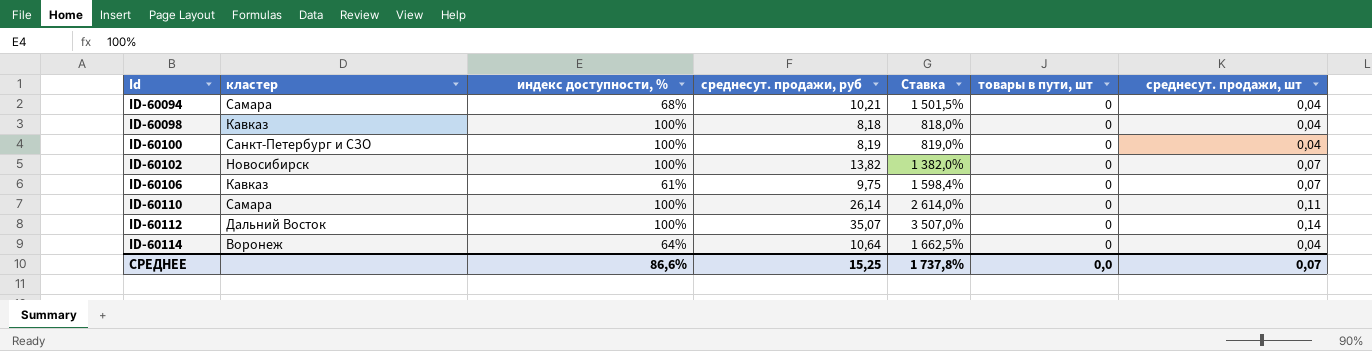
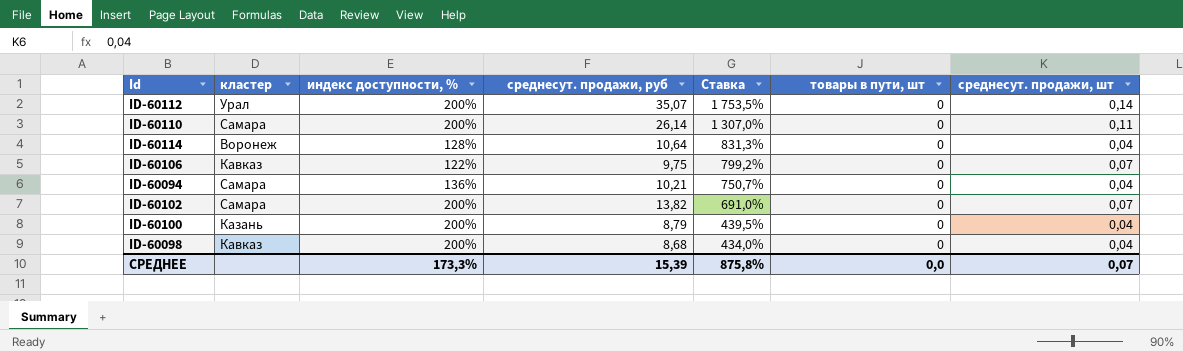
row order: Id ascending -> Ставка descending
ID-60112 | кластер: Дальний Восток -> Урал
ID-60112 | индекс доступности, %: 100% -> 200%
ID-60112 | Ставка: 3 507,0% -> 1 753,5%
ID-60110 | индекс доступности, %: 100% -> 200%
ID-60110 | Ставка: 2 614,0% -> 1 307,0%
ID-60114 | индекс доступности, %: 64% -> 128%
ID-60114 | Ставка: 1 662,5% -> 831,3%
ID-60106 | индекс доступности, %: 61% -> 122%
ID-60106 | Ставка: 1 598,4% -> 799,2%
ID-60094 | индекс доступности, %: 68% -> 136%
ID-60094 | Ставка: 1 501,5% -> 750,7%
ID-60102 | кластер: Новосибирск -> Самара
ID-60102 | индекс доступности, %: 100% -> 200%
ID-60102 | Ставка: 1 382,0% -> 691,0%
ID-60100 | кластер: Санкт-Петербург и СЗО -> Казань
ID-60100 | индекс доступности, %: 100% -> 200%
ID-60100 | среднесут. продажи, руб: 8,19 -> 8,79
ID-60100 | Ставка: 819,0% -> 439,5%
ID-60098 | индекс доступности, %: 100% -> 200%
ID-60098 | среднесут. продажи, руб: 8,18 -> 8,68
ID-60098 | Ставка: 818,0% -> 434,0%
СРЕДНЕЕ | индекс доступности, %: 86,6% -> 173,3%
СРЕДНЕЕ | среднесут. продажи, руб: 15,25 -> 15,39
СРЕДНЕЕ | Ставка: 1 737,8% -> 875,8%

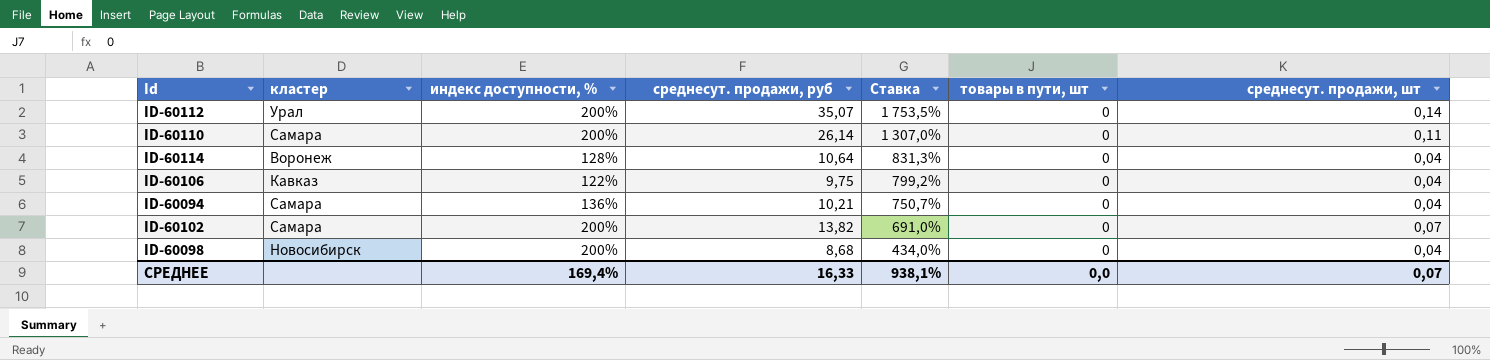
row ID-60100: Казань | 200% | 8,79 | 439,5% | 0 | 0,04 -> none
ID-60106 | среднесут. продажи, шт: 0,07 -> 0,04
ID-60098 | кластер: Кавказ -> Новосибирск
СРЕДНЕЕ | индекс доступности, %: 173,3% -> 169,4%
СРЕДНЕЕ | среднесут. продажи, руб: 15,39 -> 16,33
СРЕДНЕЕ | Ставка: 875,8% -> 938,1%

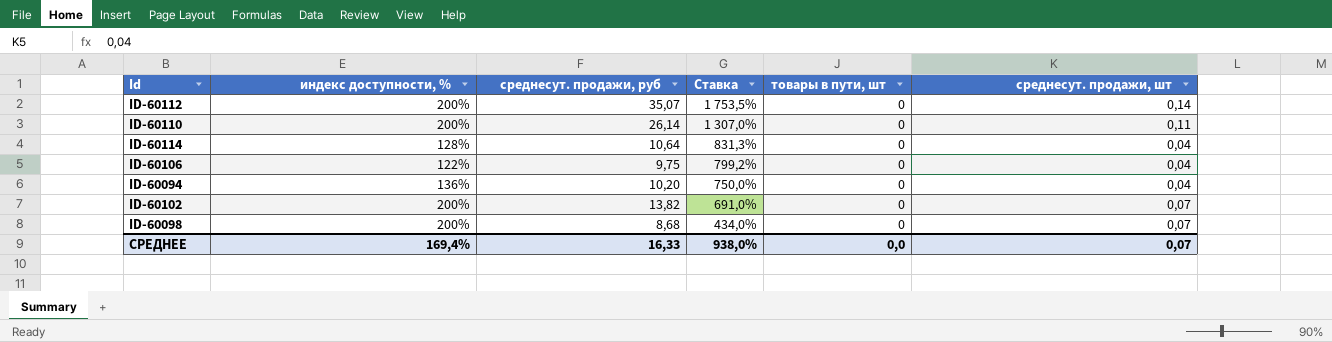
column кластер | position: 2 -> none
ID-60094 | среднесут. продажи, руб: 10,21 -> 10,20
ID-60094 | Ставка: 750,7% -> 750,0%
ID-60098 | среднесут. продажи, шт: 0,04 -> 0,07
СРЕДНЕЕ | Ставка: 938,1% -> 938,0%

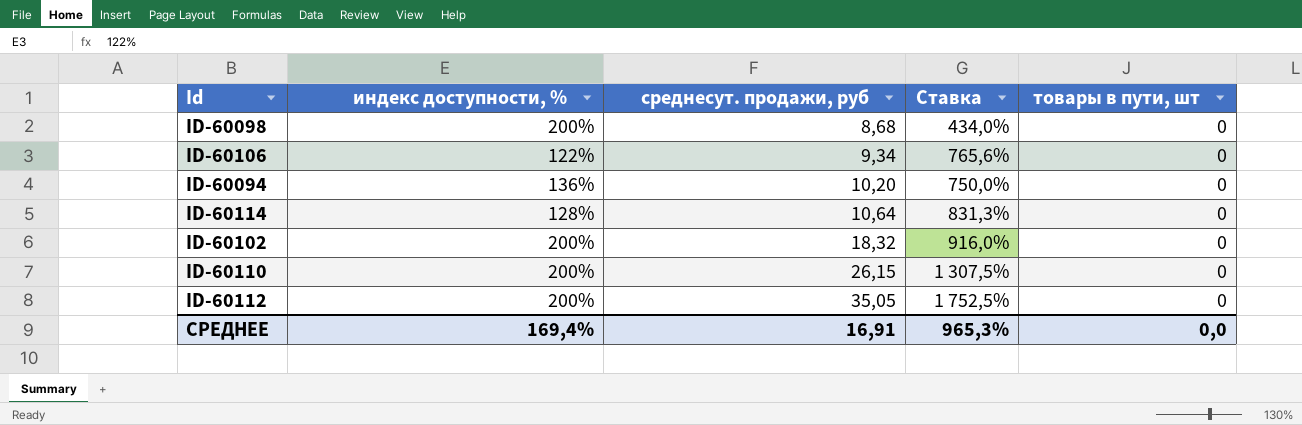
row order: Ставка descending -> среднесут. продажи, руб ascending
column среднесут. продажи, шт | position: 6 -> none
ID-60106 | среднесут. продажи, руб: 9,75 -> 9,34
ID-60106 | Ставка: 799,2% -> 765,6%
ID-60102 | среднесут. продажи, руб: 13,82 -> 18,32
ID-60102 | Ставка: 691,0% -> 916,0%
ID-60110 | среднесут. продажи, руб: 26,14 -> 26,15
ID-60110 | Ставка: 1 307,0% -> 1 307,5%
ID-60112 | среднесут. продажи, руб: 35,07 -> 35,05
ID-60112 | Ставка: 1 753,5% -> 1 752,5%
СРЕДНЕЕ | среднесут. продажи, руб: 16,33 -> 16,91
СРЕДНЕЕ | Ставка: 938,0% -> 965,3%

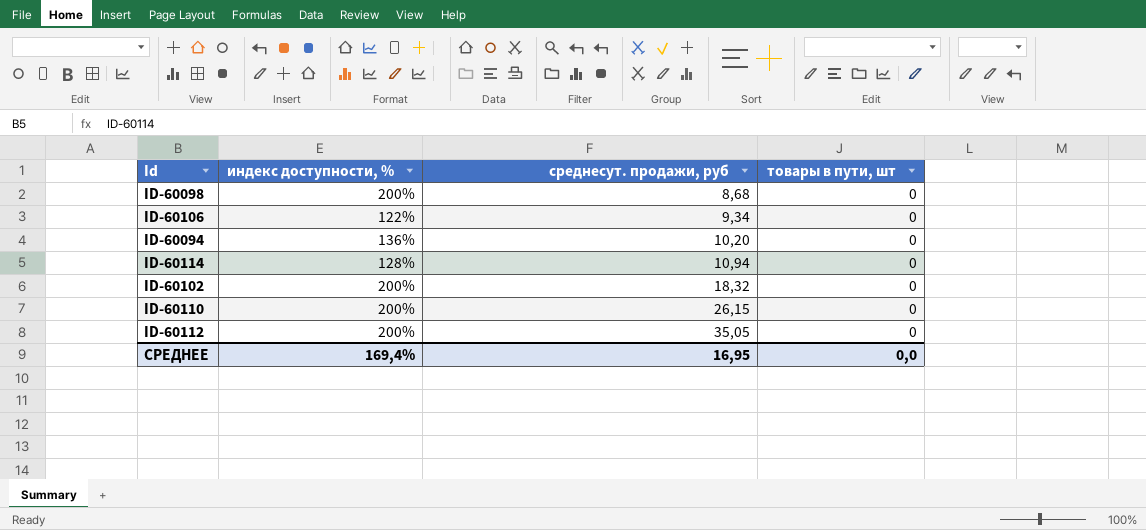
column Ставка | formula: [среднесут. продажи, руб] / [индекс доступности, %] -> none
ID-60114 | среднесут. продажи, руб: 10,64 -> 10,94
СРЕДНЕЕ | среднесут. продажи, руб: 16,91 -> 16,95

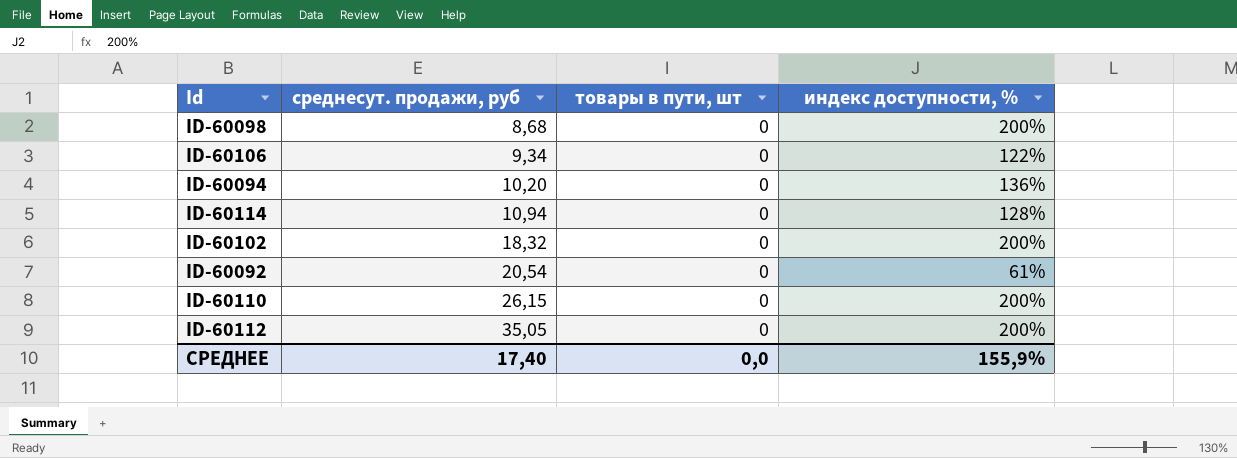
column индекс доступности, % | position: 2 -> 4
row ID-60092: none -> 20,54 | 0 | 61%
СРЕДНЕЕ | среднесут. продажи, руб: 16,95 -> 17,40
СРЕДНЕЕ | индекс доступности, %: 169,4% -> 155,9%

